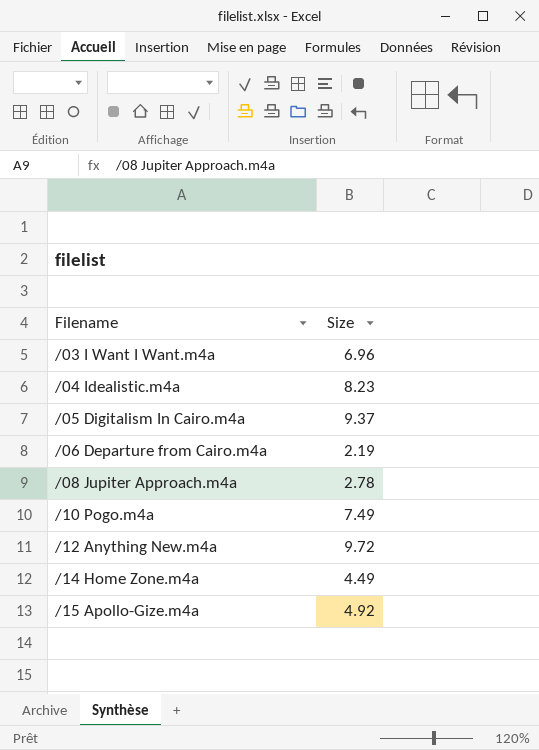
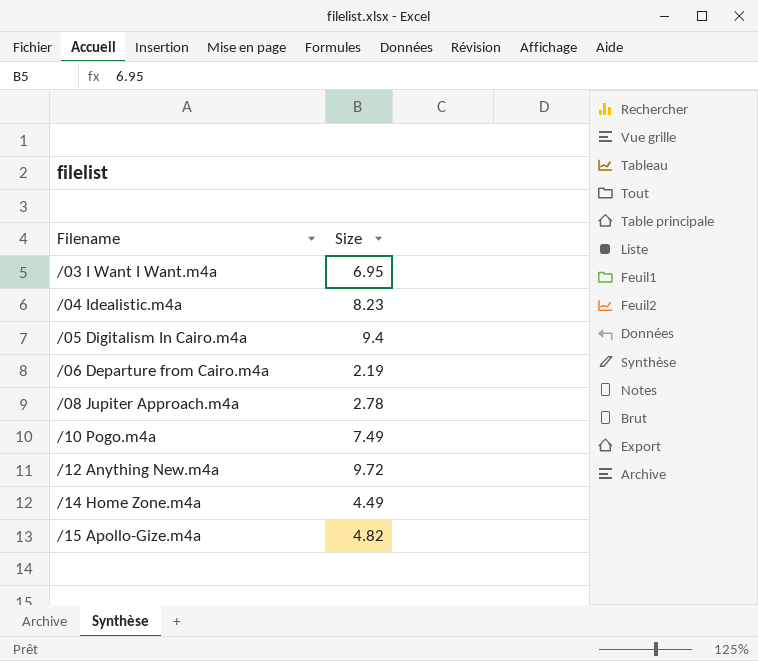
/03 I Want I Want.m4a | Size: 6.96 -> 6.95
/05 Digitalism In Cairo.m4a | Size: 9.37 -> 9.4
/15 Apollo-Gize.m4a | Size: 4.92 -> 4.82

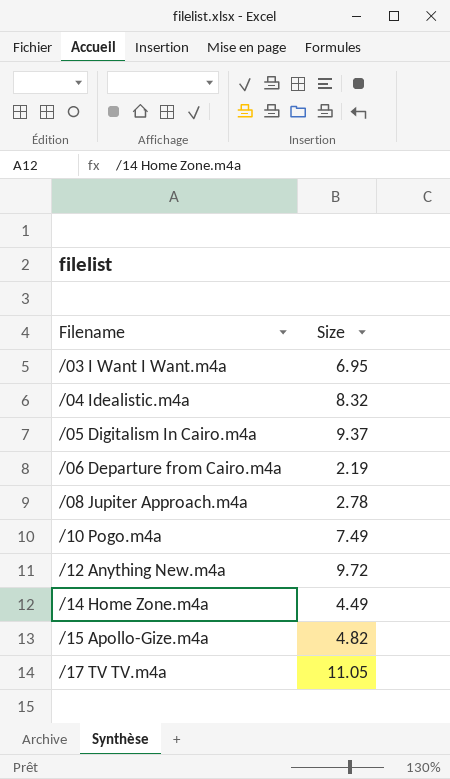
/04 Idealistic.m4a | Size: 8.23 -> 8.32
/05 Digitalism In Cairo.m4a | Size: 9.4 -> 9.37
row /17 TV TV.m4a: none -> 11.05

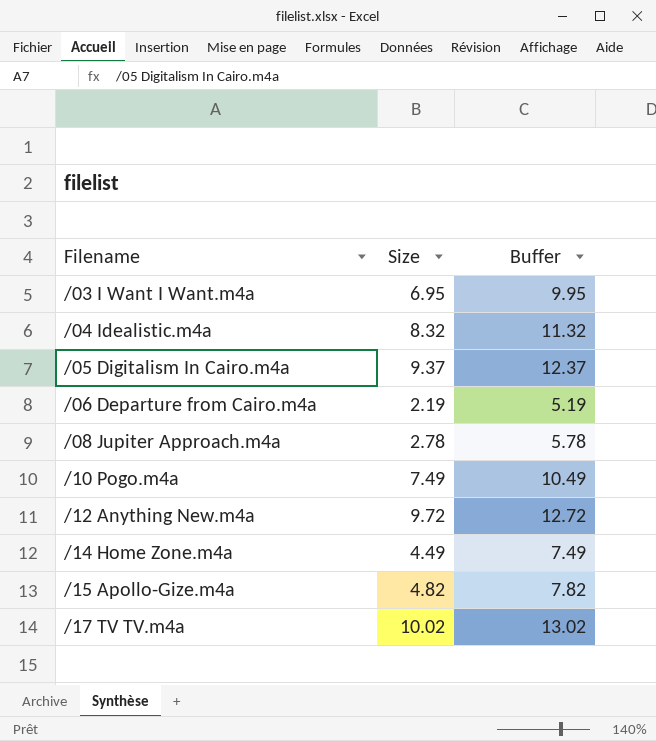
column Buffer | formula: none -> [Size] + 3
/17 TV TV.m4a | Size: 11.05 -> 10.02

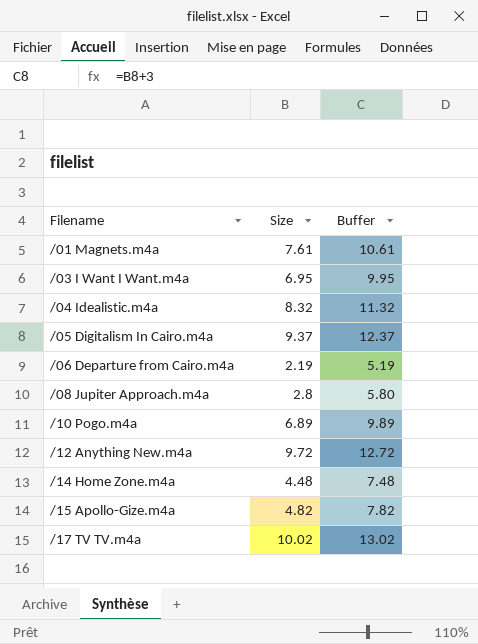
row /01 Magnets.m4a: none -> 7.61 | 10.61
/08 Jupiter Approach.m4a | Size: 2.78 -> 2.8
/08 Jupiter Approach.m4a | Buffer: 5.78 -> 5.80
/10 Pogo.m4a | Size: 7.49 -> 6.89
/10 Pogo.m4a | Buffer: 10.49 -> 9.89
/14 Home Zone.m4a | Size: 4.49 -> 4.48
/14 Home Zone.m4a | Buffer: 7.49 -> 7.48

